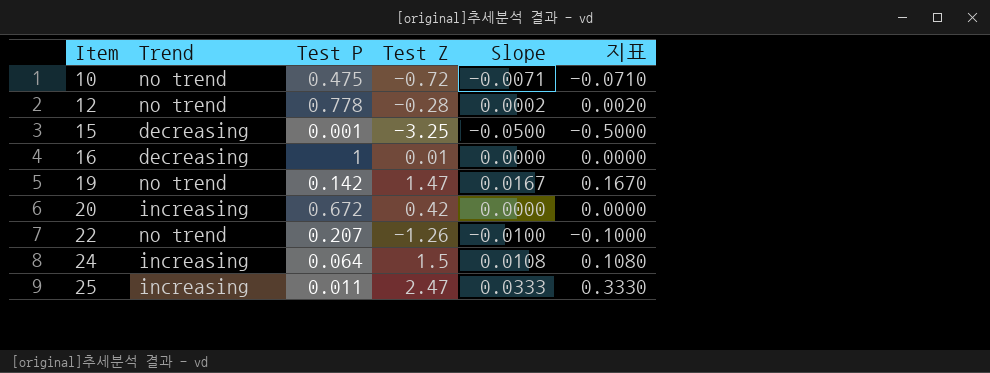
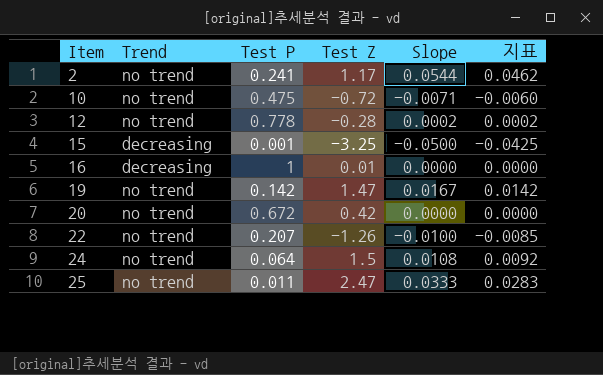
column 지표 | formula: [Slope] * 10 -> [Slope] * 0.85
row 2: none -> no trend | 0.241 | 1.17 | 0.0544 | 0.0462
20 | Trend: increasing -> no trend
24 | Trend: increasing -> no trend
25 | Trend: increasing -> no trend

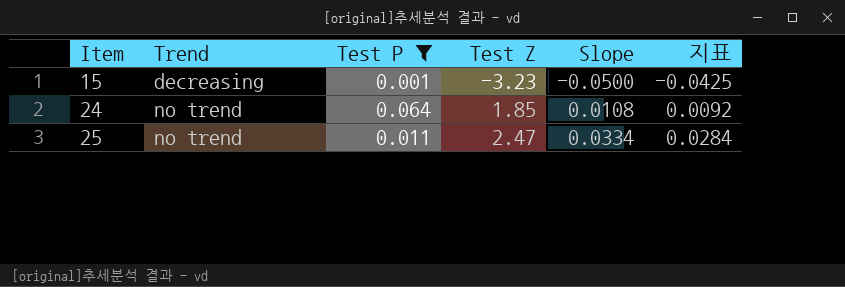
filter: none -> Test P <= 0.064
15 | Test Z: -3.25 -> -3.23
24 | Test Z: 1.5 -> 1.85
25 | Slope: 0.0333 -> 0.0334
25 | 지표: 0.0283 -> 0.0284

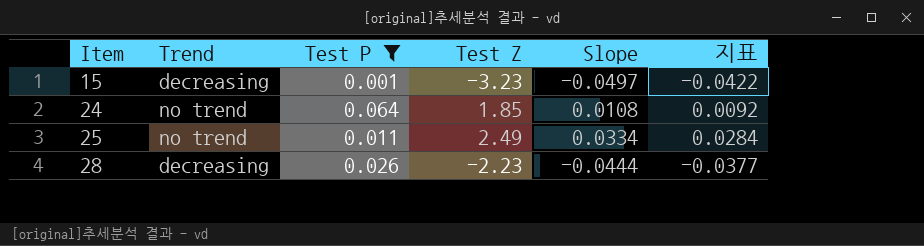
15 | Slope: -0.0500 -> -0.0497
15 | 지표: -0.0425 -> -0.0422
25 | Test Z: 2.47 -> 2.49
row 28: none -> decreasing | 0.026 | -2.23 | -0.0444 | -0.0377

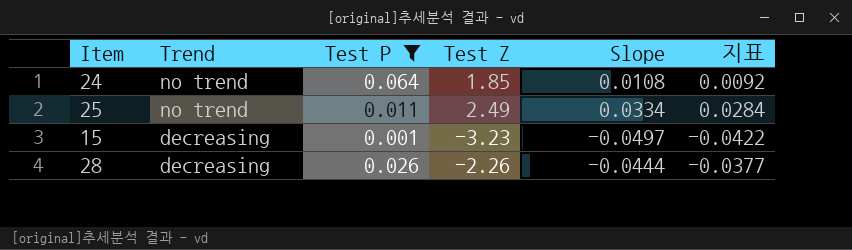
row order: Item ascending -> Trend descending
28 | Test Z: -2.23 -> -2.26

